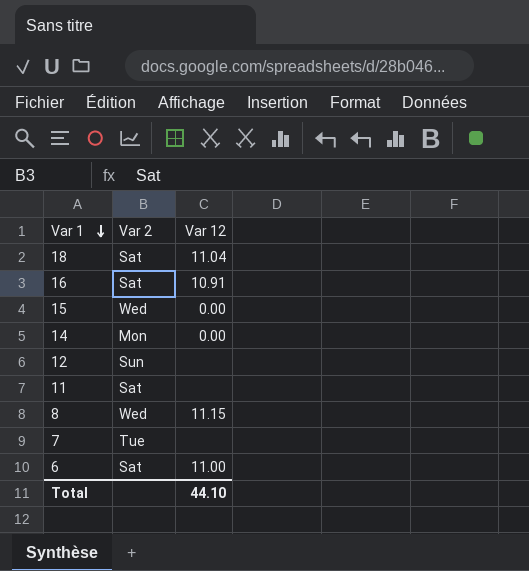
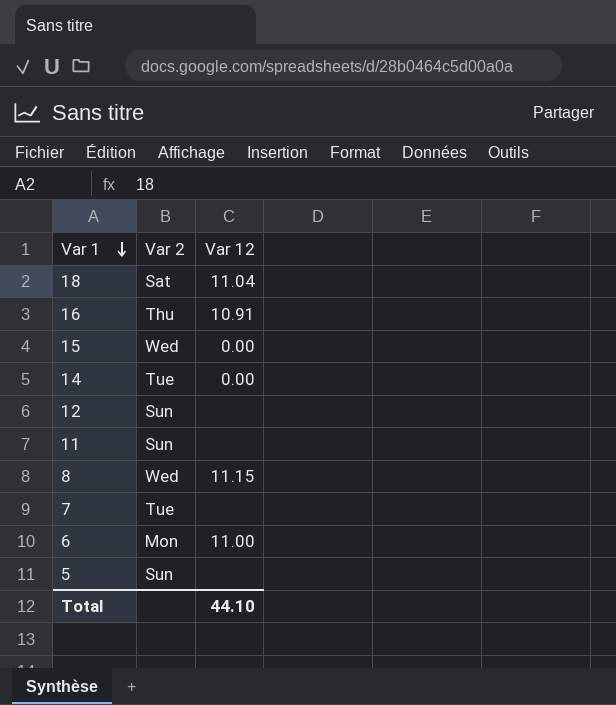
16 | Var 2: Sat -> Thu
14 | Var 2: Mon -> Tue
11 | Var 2: Sat -> Sun
6 | Var 2: Sat -> Mon
row 5: none -> Sun | none

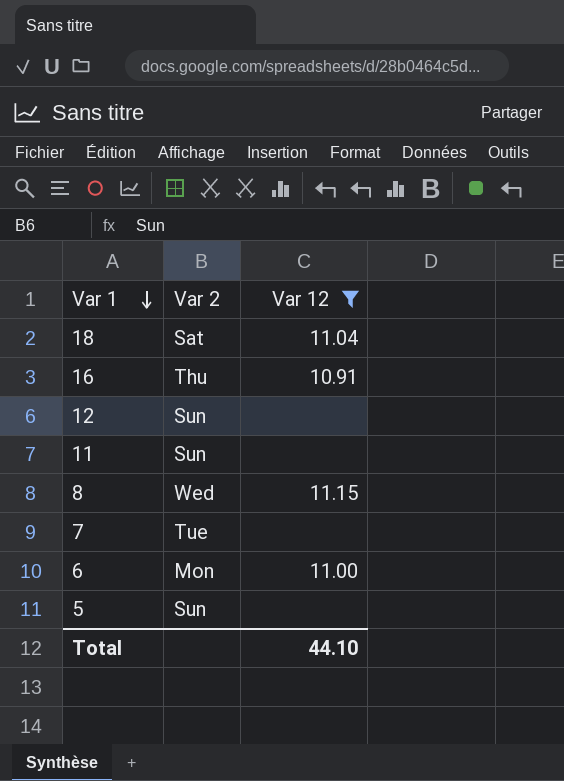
filter: none -> Var 12 != 0.00

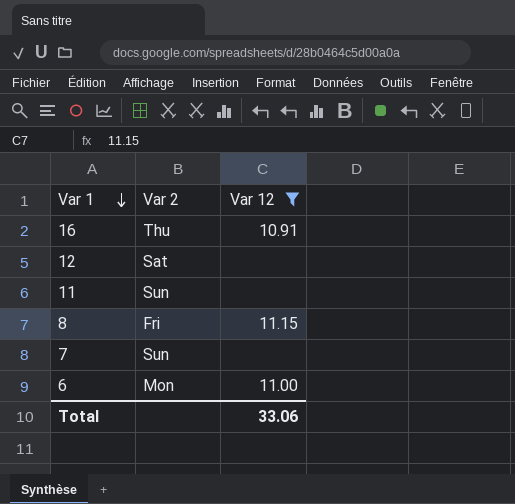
row 18: Sat | 11.04 -> none
row 5: Sun | none -> none
12 | Var 2: Sun -> Sat
8 | Var 2: Wed -> Fri
7 | Var 2: Tue -> Sun
Total | Var 12: 44.10 -> 33.06

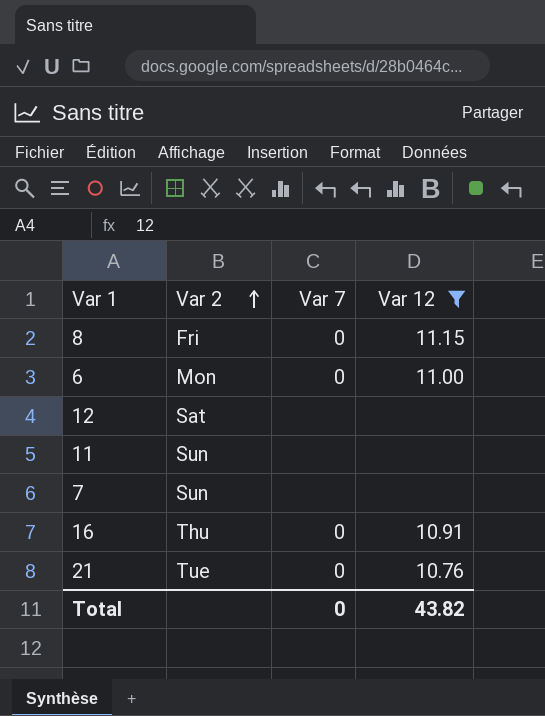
row order: Var 1 descending -> Var 2 ascending
column Var 7 | position: none -> 3
row 21: none -> Tue | 0 | 10.76
Total | Var 12: 33.06 -> 43.82

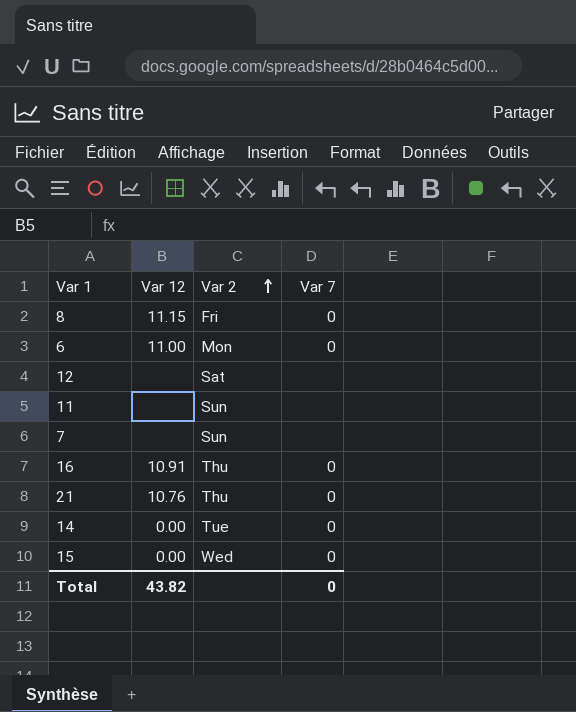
filter: Var 12 != 0.00 -> none
column Var 12 | position: 4 -> 2
21 | Var 2: Tue -> Thu

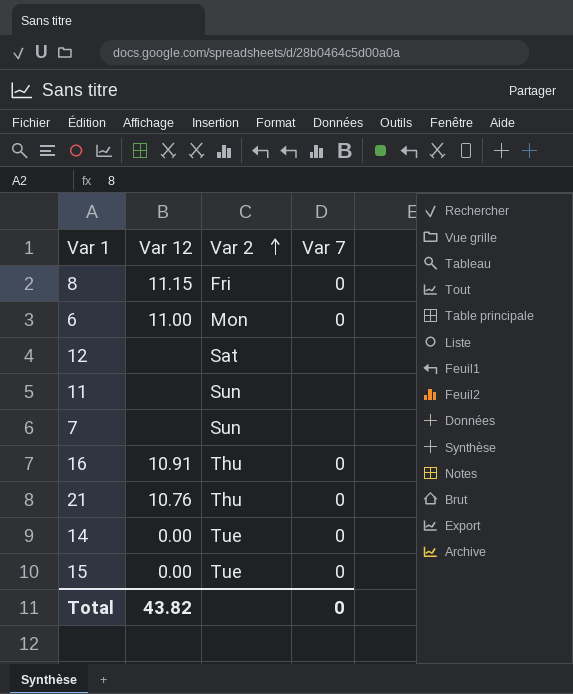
15 | Var 2: Wed -> Tue

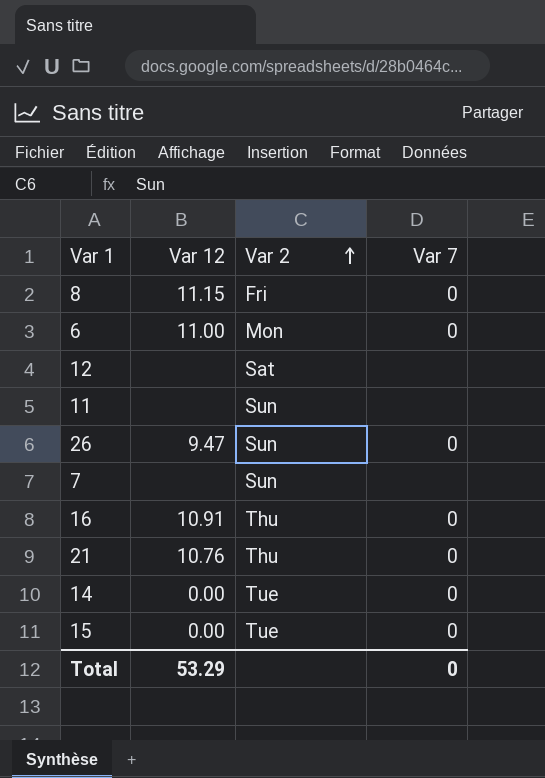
row 26: none -> 9.47 | Sun | 0
Total | Var 12: 43.82 -> 53.29

